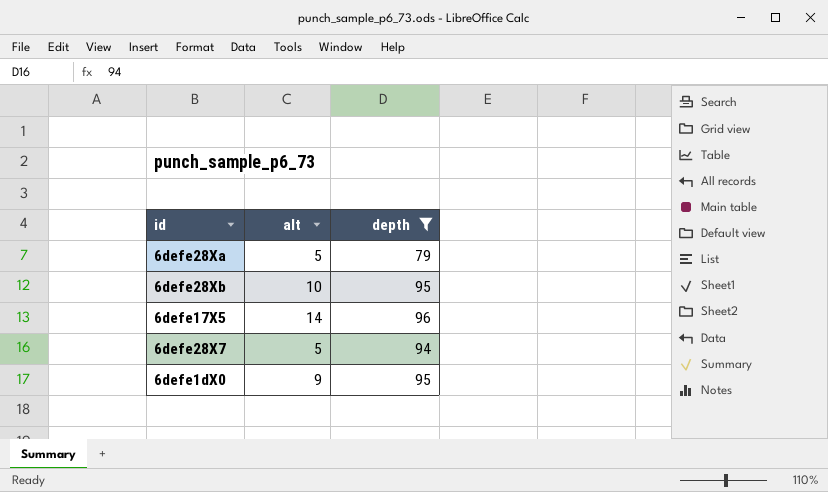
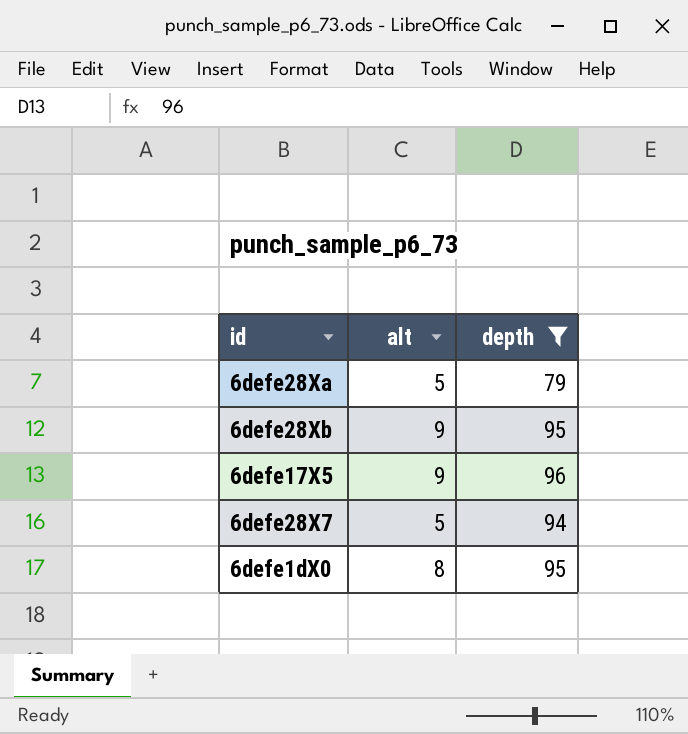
6defe28Xb | alt: 10 -> 9
6defe17X5 | alt: 14 -> 9
6defe1dX0 | alt: 9 -> 8

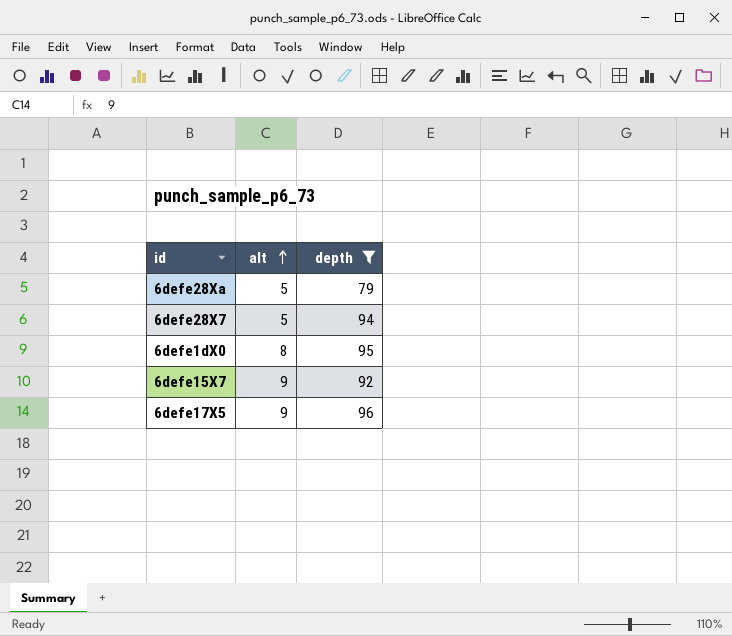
row order: none -> alt ascending
row 6defe28Xb: 9 | 95 -> none
row 6defe15X7: none -> 9 | 92

